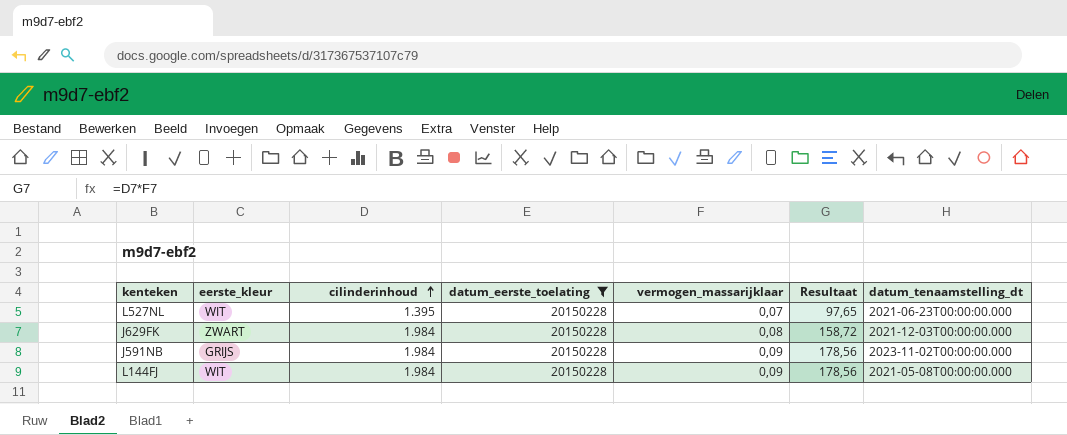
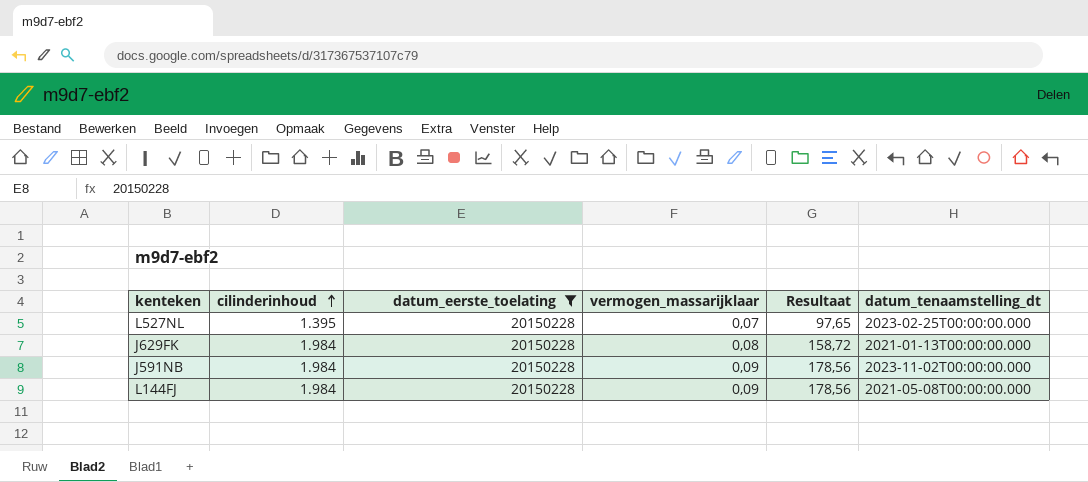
column eerste_kleur | position: 2 -> none
L527NL | datum_tenaamstelling_dt: 2021-06-23T00:00:00.000 -> 2023-02-25T00:00:00.000
J629FK | datum_tenaamstelling_dt: 2021-12-03T00:00:00.000 -> 2021-01-13T00:00:00.000

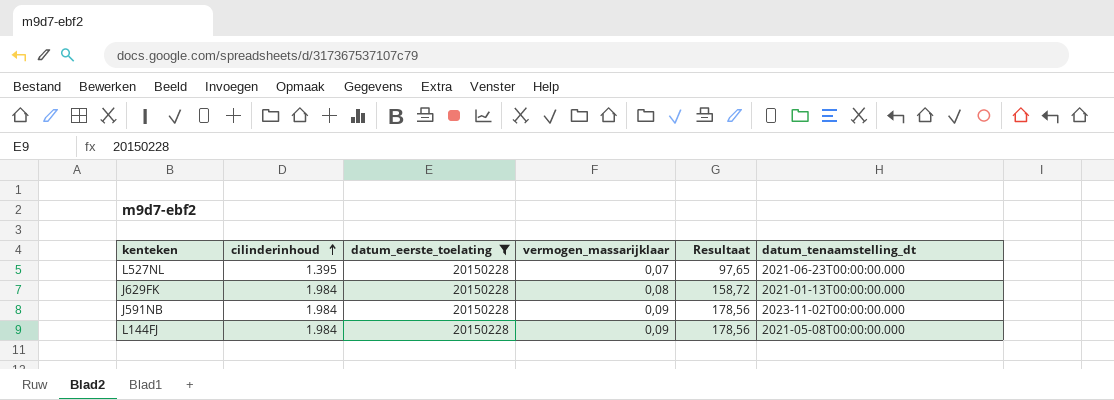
L527NL | datum_tenaamstelling_dt: 2023-02-25T00:00:00.000 -> 2021-06-23T00:00:00.000

